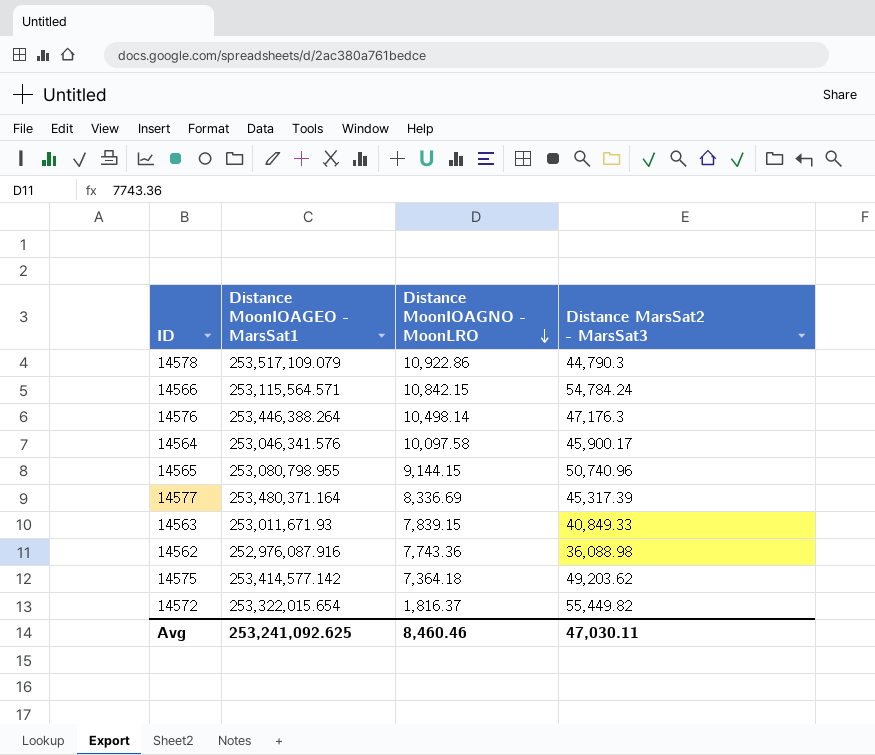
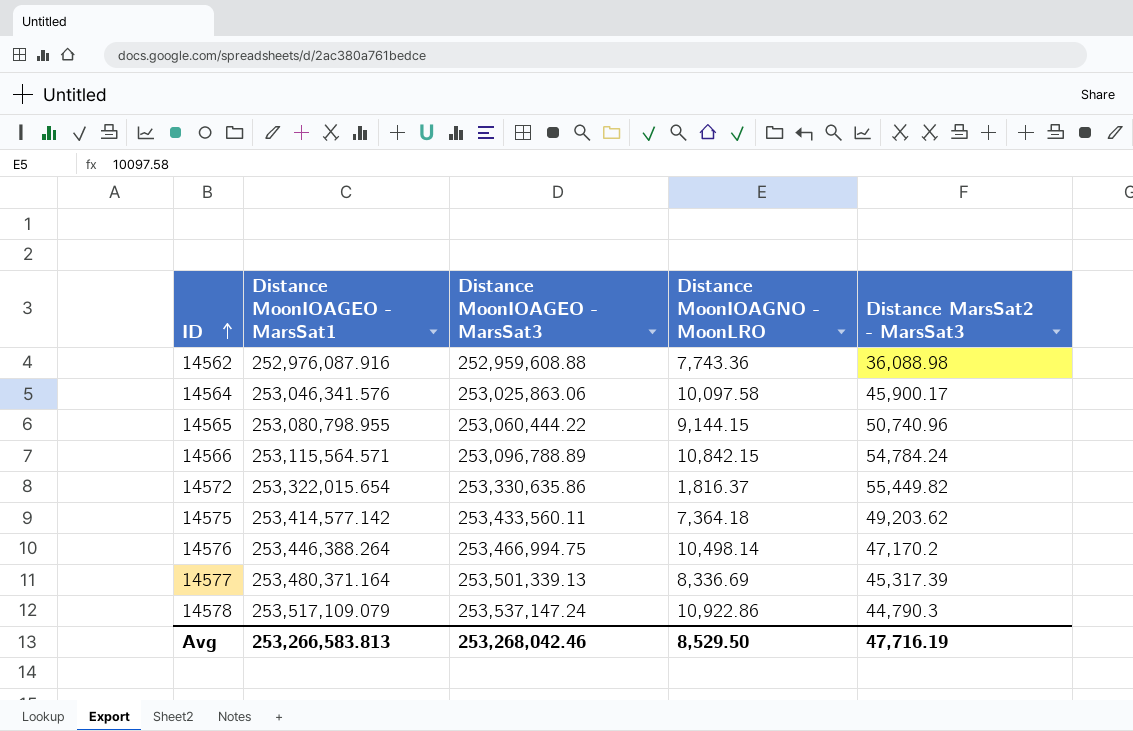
row order: Distance MoonIOAGNO - MoonLRO descending -> ID ascending
column Distance MoonIOAGEO - MarsSat3 | position: none -> 3
row 14563: 253,011,671.93 | 7,839.15 | 40,849.33 -> none
14576 | Distance MarsSat2 - MarsSat3: 47,176.3 -> 47,170.2
Avg | Distance MoonIOAGEO - MarsSat1: 253,241,092.625 -> 253,266,583.813
Avg | Distance MoonIOAGNO - MoonLRO: 8,460.46 -> 8,529.50
Avg | Distance MarsSat2 - MarsSat3: 47,030.11 -> 47,716.19

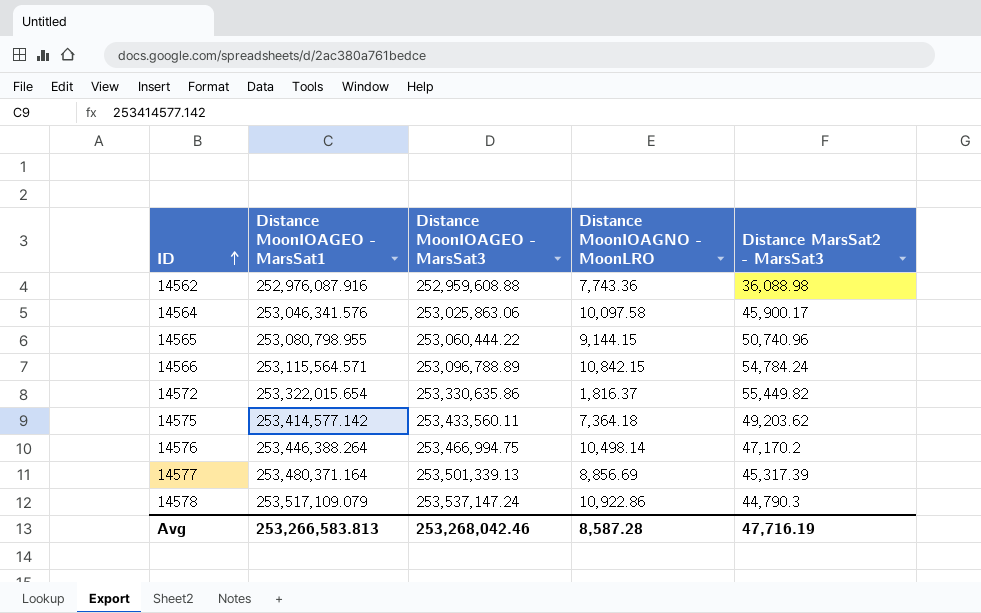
14577 | Distance MoonIOAGNO - MoonLRO: 8,336.69 -> 8,856.69
Avg | Distance MoonIOAGNO - MoonLRO: 8,529.50 -> 8,587.28

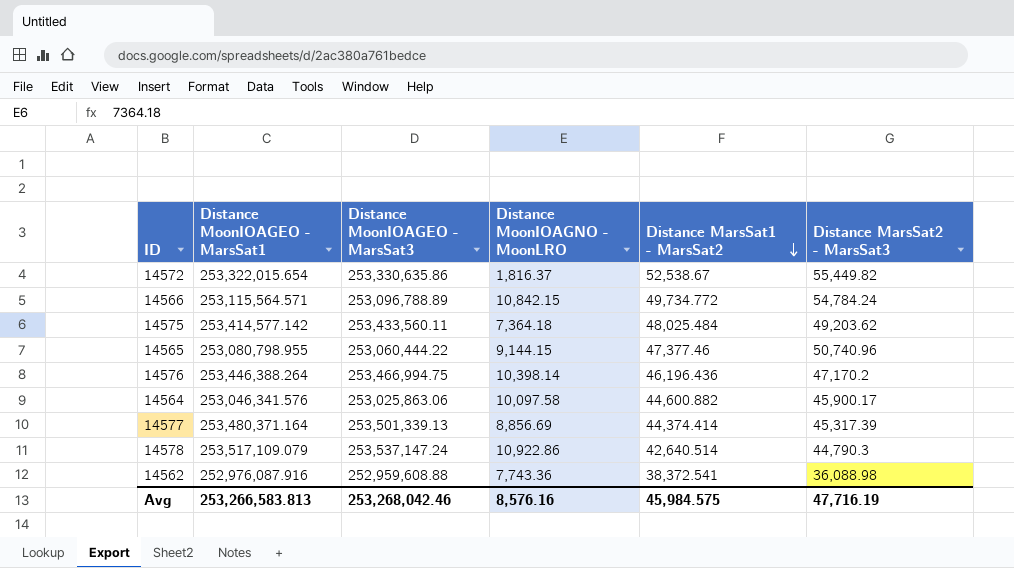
row order: ID ascending -> Distance MarsSat1 - MarsSat2 descending
column Distance MarsSat1 - MarsSat2 | position: none -> 5
14576 | Distance MoonIOAGNO - MoonLRO: 10,498.14 -> 10,398.14
Avg | Distance MoonIOAGNO - MoonLRO: 8,587.28 -> 8,576.16

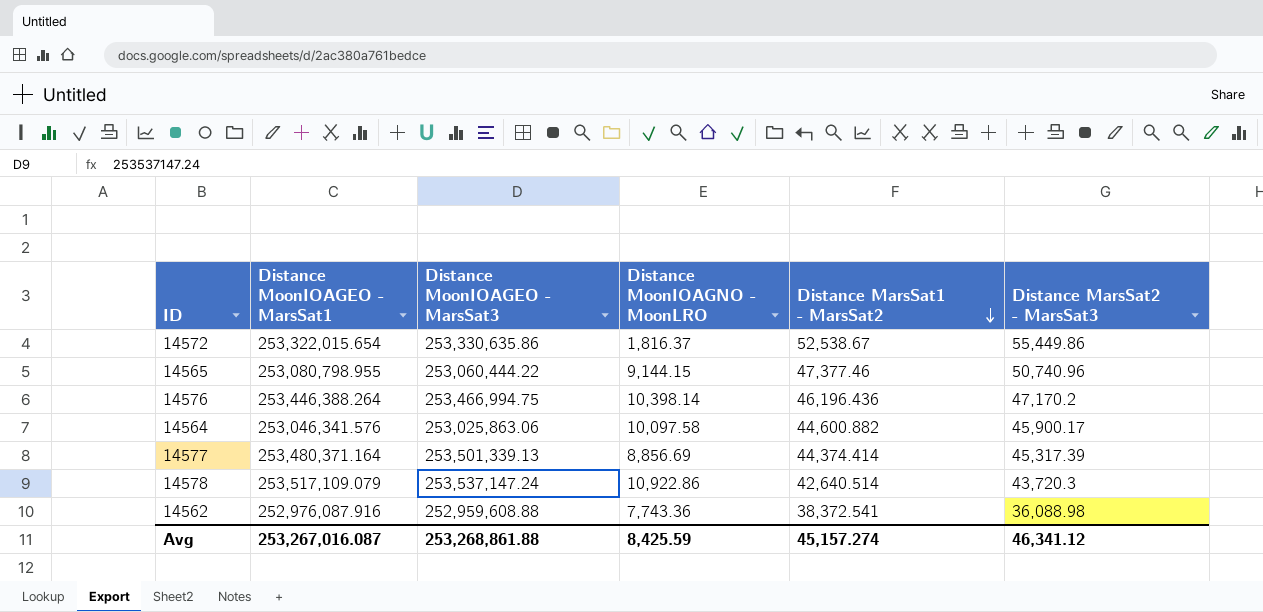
row 14566: 253,115,564.571 | 253,096,788.89 | 10,842.15 | 49,734.772 | 54,784.24 -> none
row 14575: 253,414,577.142 | 253,433,560.11 | 7,364.18 | 48,025.484 | 49,203.62 -> none
14572 | Distance MarsSat2 - MarsSat3: 55,449.82 -> 55,449.86
14578 | Distance MarsSat2 - MarsSat3: 44,790.3 -> 43,720.3
Avg | Distance MoonIOAGEO - MarsSat1: 253,266,583.813 -> 253,267,016.087
Avg | Distance MoonIOAGEO - MarsSat3: 253,268,042.46 -> 253,268,861.88
Avg | Distance MoonIOAGNO - MoonLRO: 8,576.16 -> 8,425.59
Avg | Distance MarsSat1 - MarsSat2: 45,984.575 -> 45,157.274
Avg | Distance MarsSat2 - MarsSat3: 47,716.19 -> 46,341.12

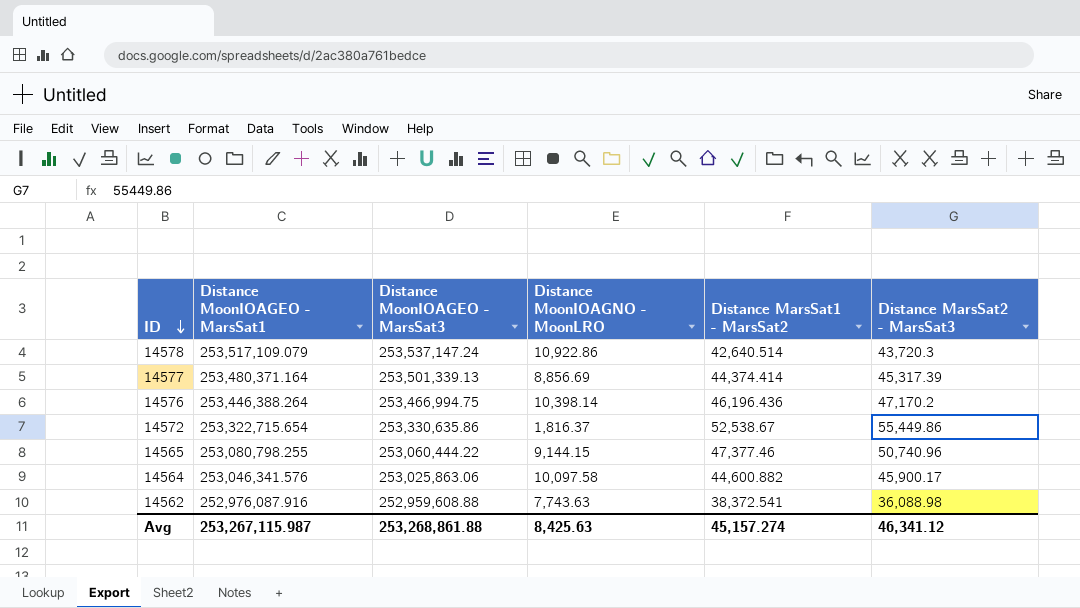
row order: Distance MarsSat1 - MarsSat2 descending -> ID descending
14572 | Distance MoonIOAGEO - MarsSat1: 253,322,015.654 -> 253,322,715.654
14565 | Distance MoonIOAGEO - MarsSat1: 253,080,798.955 -> 253,080,798.255
14562 | Distance MoonIOAGNO - MoonLRO: 7,743.36 -> 7,743.63
Avg | Distance MoonIOAGEO - MarsSat1: 253,267,016.087 -> 253,267,115.987
Avg | Distance MoonIOAGNO - MoonLRO: 8,425.59 -> 8,425.63

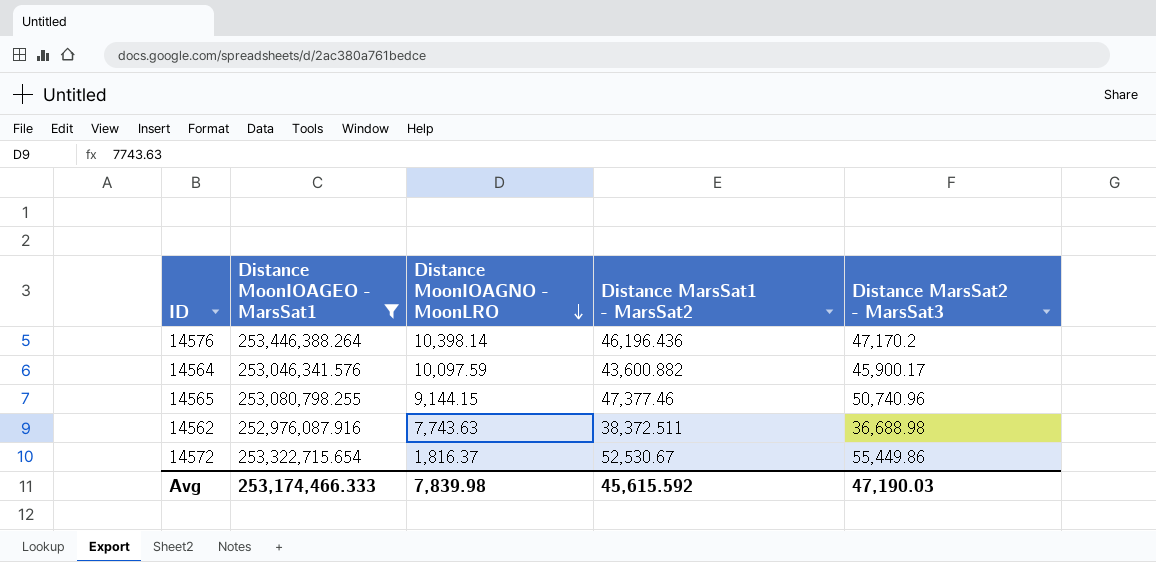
filter: none -> Distance MoonIOAGEO - MarsSat1 <= 253,446,388.264
row order: ID descending -> Distance MoonIOAGNO - MoonLRO descending
column Distance MoonIOAGEO - MarsSat3 | position: 3 -> none
14564 | Distance MoonIOAGNO - MoonLRO: 10,097.58 -> 10,097.59
14564 | Distance MarsSat1 - MarsSat2: 44,600.882 -> 43,600.882
14562 | Distance MarsSat1 - MarsSat2: 38,372.541 -> 38,372.511
14562 | Distance MarsSat2 - MarsSat3: 36,088.98 -> 36,688.98
14572 | Distance MarsSat1 - MarsSat2: 52,538.67 -> 52,530.67
Avg | Distance MoonIOAGEO - MarsSat1: 253,267,115.987 -> 253,174,466.333
Avg | Distance MoonIOAGNO - MoonLRO: 8,425.63 -> 7,839.98
Avg | Distance MarsSat1 - MarsSat2: 45,157.274 -> 45,615.592
Avg | Distance MarsSat2 - MarsSat3: 46,341.12 -> 47,190.03

